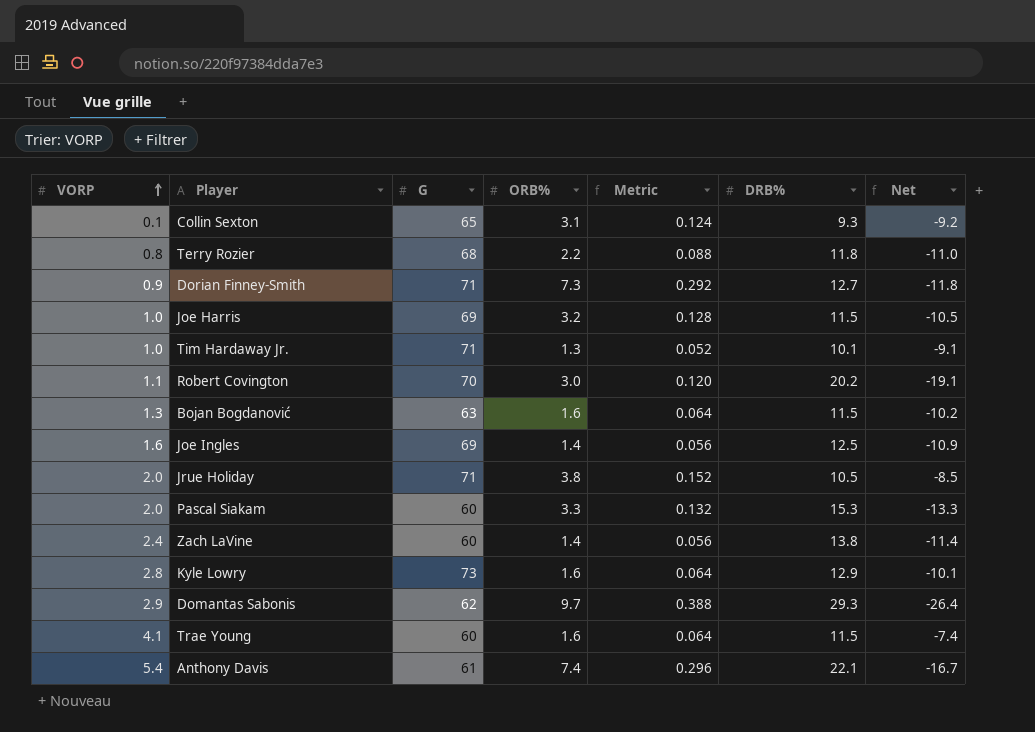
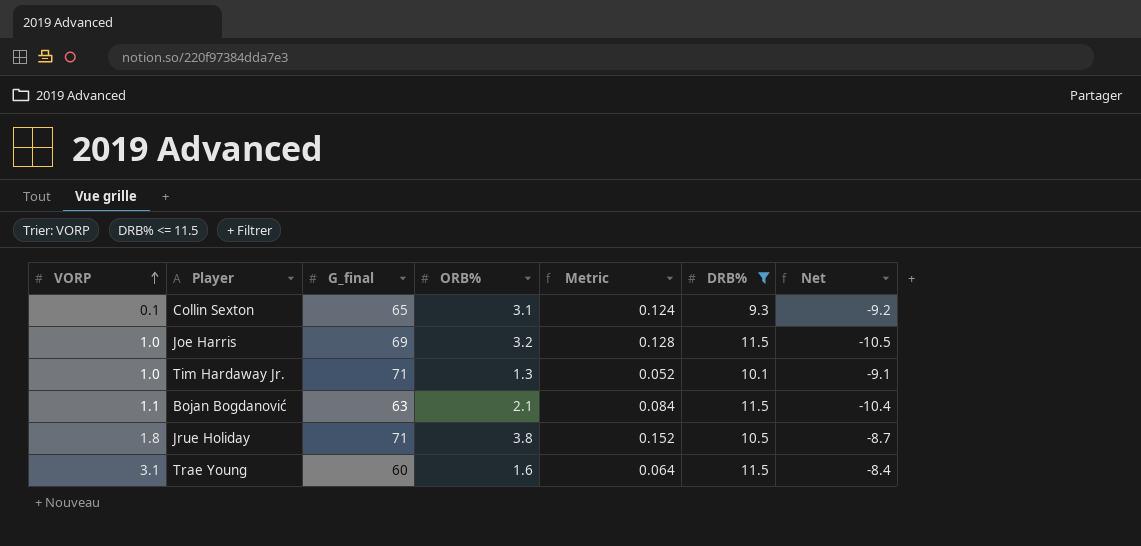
filter: none -> DRB% <= 11.5
column name: G -> G_final
Bojan Bogdanović | VORP: 1.3 -> 1.1
Bojan Bogdanović | ORB%: 1.6 -> 2.1
Bojan Bogdanović | Metric: 0.064 -> 0.084
Bojan Bogdanović | Net: -10.2 -> -10.4
Jrue Holiday | VORP: 2.0 -> 1.8
Jrue Holiday | Net: -8.5 -> -8.7
Trae Young | VORP: 4.1 -> 3.1
Trae Young | Net: -7.4 -> -8.4

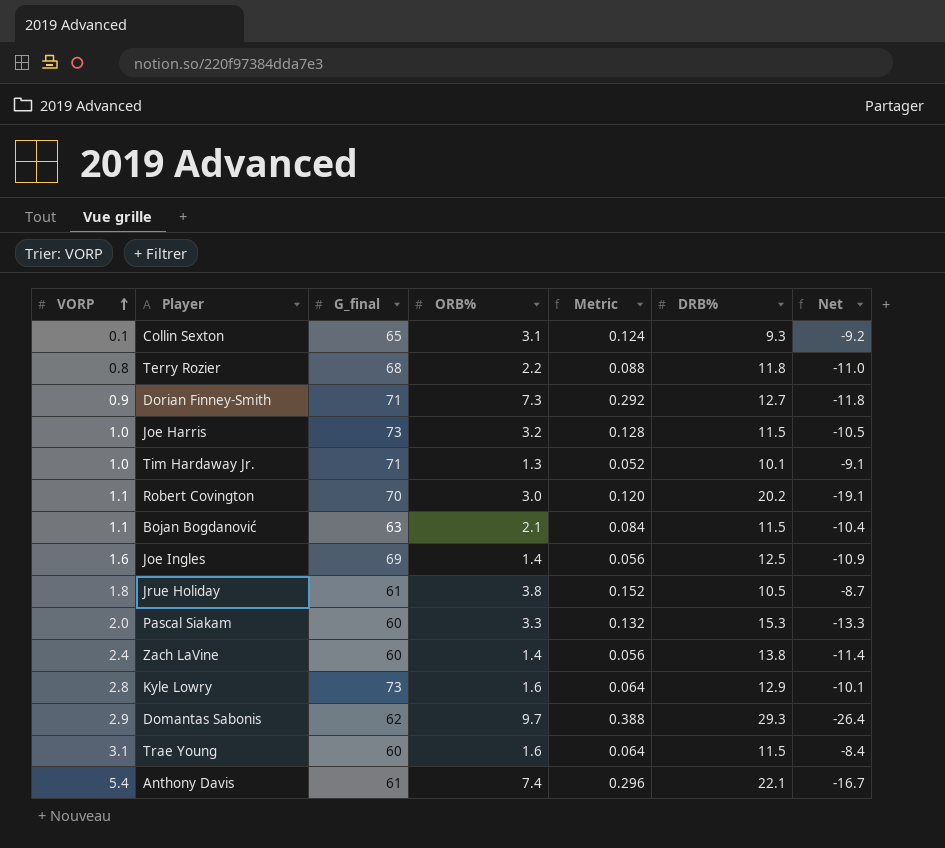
filter: DRB% <= 11.5 -> none
Joe Harris | G_final: 69 -> 73
Jrue Holiday | G_final: 71 -> 61

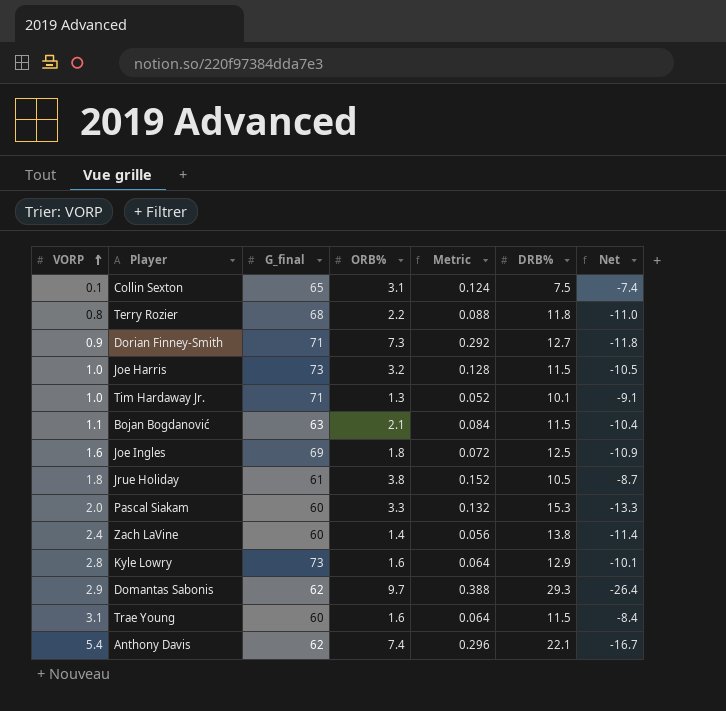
row Robert Covington: 1.1 | 70 | 3.0 | 0.120 | 20.2 | -19.1 -> none
Collin Sexton | DRB%: 9.3 -> 7.5
Collin Sexton | Net: -9.2 -> -7.4
Joe Ingles | ORB%: 1.4 -> 1.8
Joe Ingles | Metric: 0.056 -> 0.072
Anthony Davis | G_final: 61 -> 62

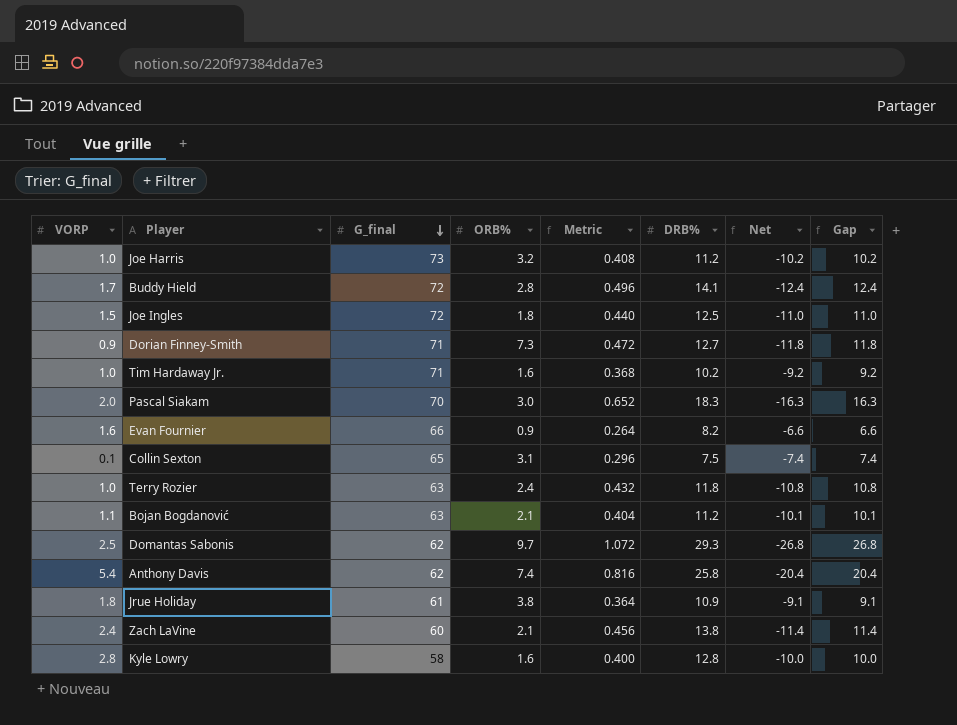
row order: VORP ascending -> G_final descending
column Metric | formula: [ORB%] * 0.04 -> [Gap] * 0.04
column Gap | formula: none -> [DRB%] - [VORP]
row Trae Young: 3.1 | 60 | 1.6 | 0.064 | 11.5 | -8.4 -> none
Joe Harris | DRB%: 11.5 -> 11.2
Joe Harris | Net: -10.5 -> -10.2
row Buddy Hield: none -> 1.7 | 72 | 2.8 | 0.496 | 14.1 | -12.4 | 12.4
Joe Ingles | VORP: 1.6 -> 1.5
Joe Ingles | G_final: 69 -> 72
Joe Ingles | Net: -10.9 -> -11.0
Tim Hardaway Jr. | ORB%: 1.3 -> 1.6
Tim Hardaway Jr. | DRB%: 10.1 -> 10.2
Tim Hardaway Jr. | Net: -9.1 -> -9.2
Pascal Siakam | G_final: 60 -> 70
Pascal Siakam | ORB%: 3.3 -> 3.0
Pascal Siakam | DRB%: 15.3 -> 18.3
Pascal Siakam | Net: -13.3 -> -16.3
row Evan Fournier: none -> 1.6 | 66 | 0.9 | 0.264 | 8.2 | -6.6 | 6.6
Terry Rozier | VORP: 0.8 -> 1.0
Terry Rozier | G_final: 68 -> 63
Terry Rozier | ORB%: 2.2 -> 2.4
Terry Rozier | Net: -11.0 -> -10.8
Bojan Bogdanović | DRB%: 11.5 -> 11.2
Bojan Bogdanović | Net: -10.4 -> -10.1
Domantas Sabonis | VORP: 2.9 -> 2.5
Domantas Sabonis | Net: -26.4 -> -26.8
Anthony Davis | DRB%: 22.1 -> 25.8
Anthony Davis | Net: -16.7 -> -20.4
Jrue Holiday | DRB%: 10.5 -> 10.9
Jrue Holiday | Net: -8.7 -> -9.1
Zach LaVine | ORB%: 1.4 -> 2.1
Kyle Lowry | G_final: 73 -> 58
Kyle Lowry | DRB%: 12.9 -> 12.8
Kyle Lowry | Net: -10.1 -> -10.0

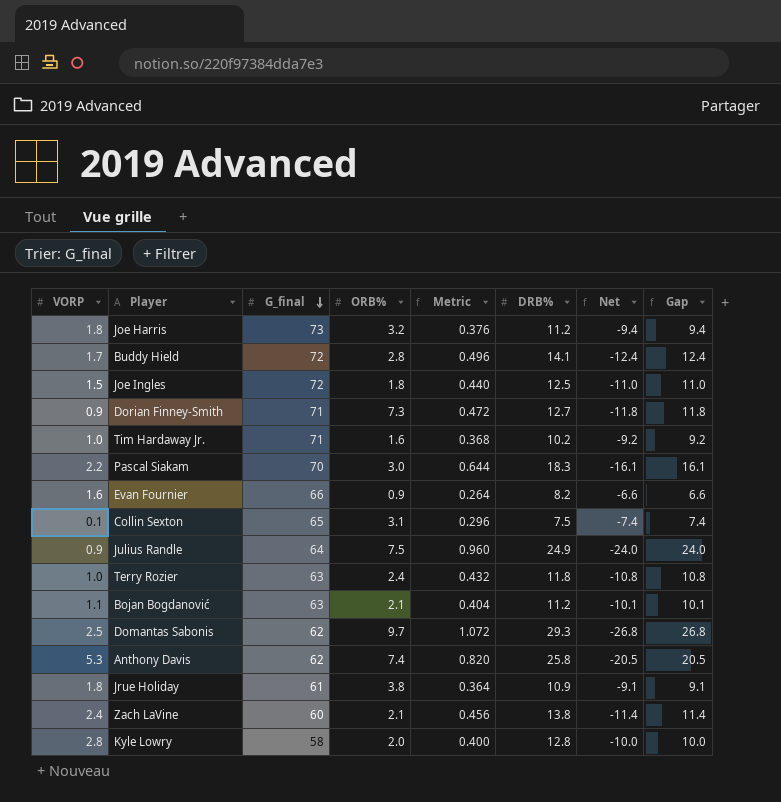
Joe Harris | VORP: 1.0 -> 1.8
Joe Harris | Metric: 0.408 -> 0.376
Joe Harris | Net: -10.2 -> -9.4
Joe Harris | Gap: 10.2 -> 9.4
Pascal Siakam | VORP: 2.0 -> 2.2
Pascal Siakam | Metric: 0.652 -> 0.644
Pascal Siakam | Net: -16.3 -> -16.1
Pascal Siakam | Gap: 16.3 -> 16.1
row Julius Randle: none -> 0.9 | 64 | 7.5 | 0.960 | 24.9 | -24.0 | 24.0
Anthony Davis | VORP: 5.4 -> 5.3
Anthony Davis | Metric: 0.816 -> 0.820
Anthony Davis | Net: -20.4 -> -20.5
Anthony Davis | Gap: 20.4 -> 20.5
Kyle Lowry | ORB%: 1.6 -> 2.0

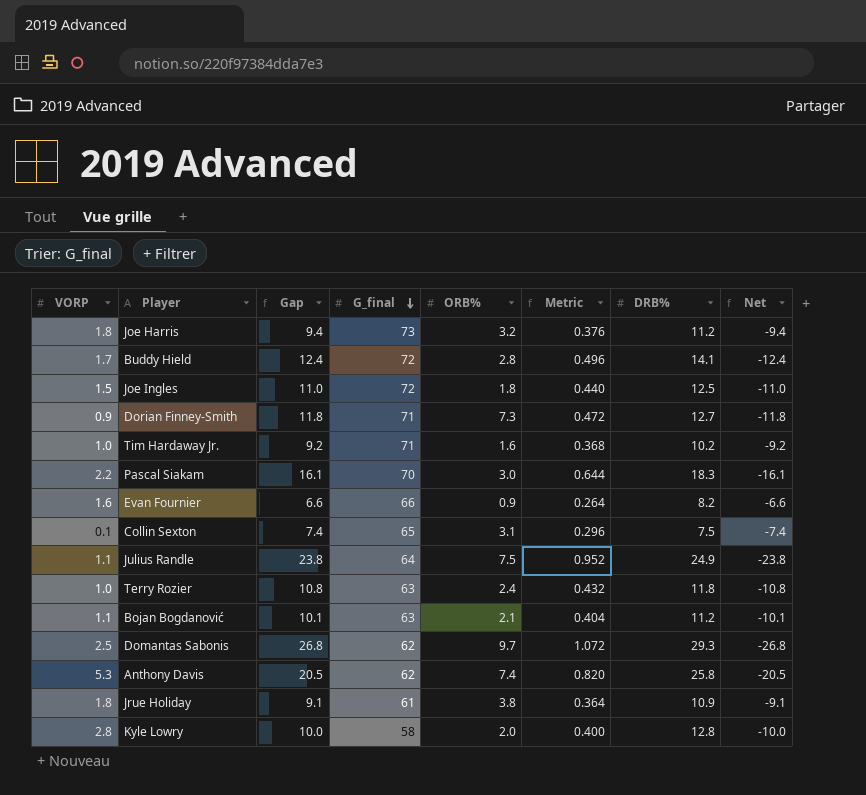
column Gap | position: 8 -> 3
row Zach LaVine: 2.4 | 60 | 2.1 | 0.456 | 13.8 | -11.4 | 11.4 -> none
Julius Randle | VORP: 0.9 -> 1.1
Julius Randle | Gap: 24.0 -> 23.8
Julius Randle | Metric: 0.960 -> 0.952
Julius Randle | Net: -24.0 -> -23.8

